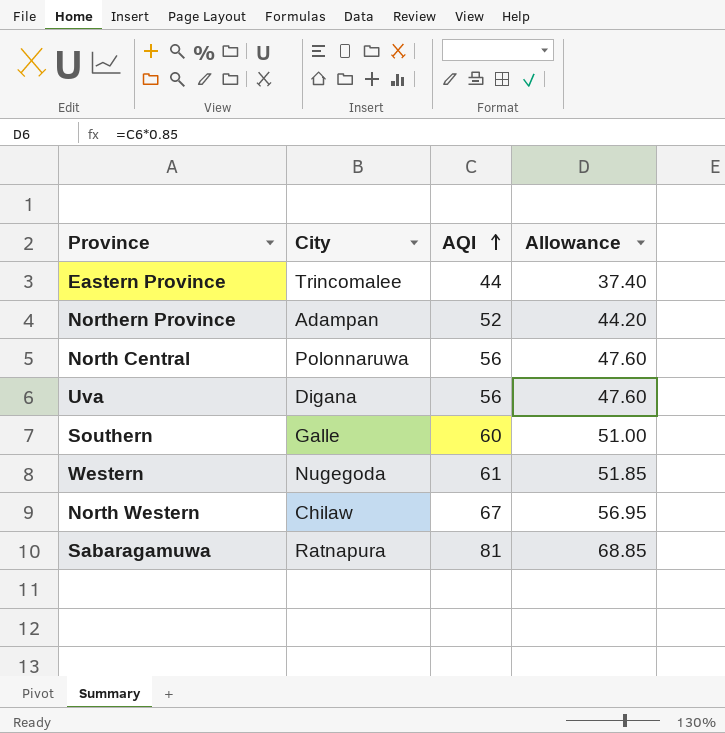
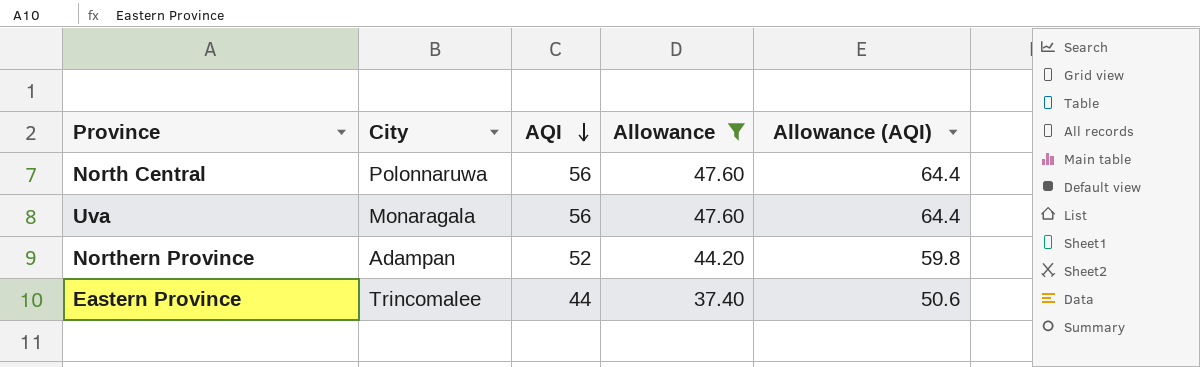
filter: none -> Allowance <= 47.60
row order: AQI ascending -> AQI descending
column Allowance (AQI) | formula: none -> [AQI] * 1.15
Uva | City: Digana -> Monaragala

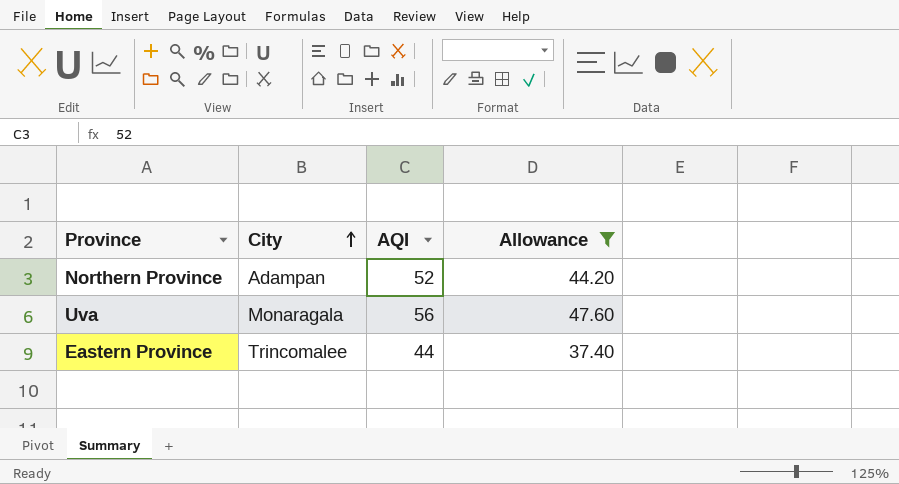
row order: AQI descending -> City ascending
column Allowance (AQI) | formula: [AQI] * 1.15 -> none
row North Central: Polonnaruwa | 56 | 47.60 | 64.4 -> none

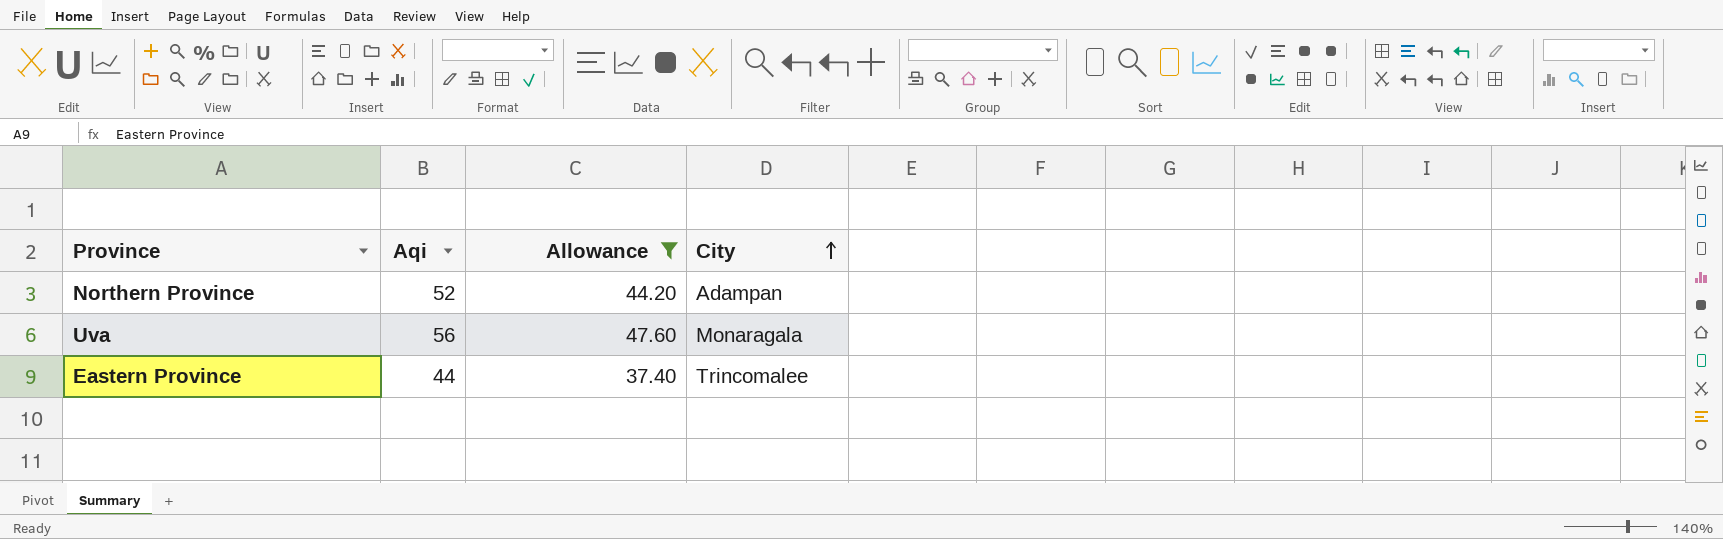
column name: AQI -> Aqi
column City | position: 2 -> 4

